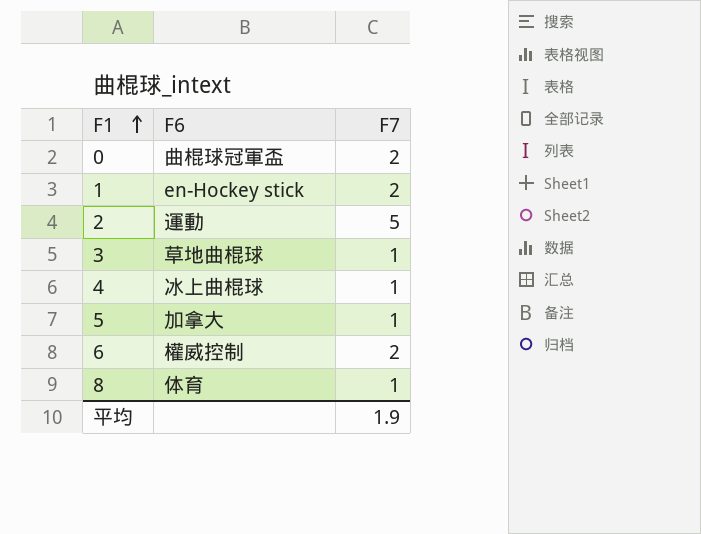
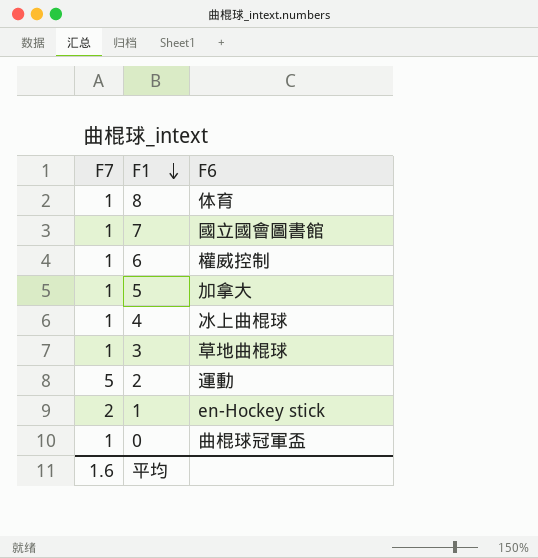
row order: F1 ascending -> F1 descending
column F7 | position: 3 -> 1
row 7: none -> 1 | 國立國會圖書館
6 | F7: 2 -> 1
0 | F7: 2 -> 1
平均 | F7: 1.9 -> 1.6

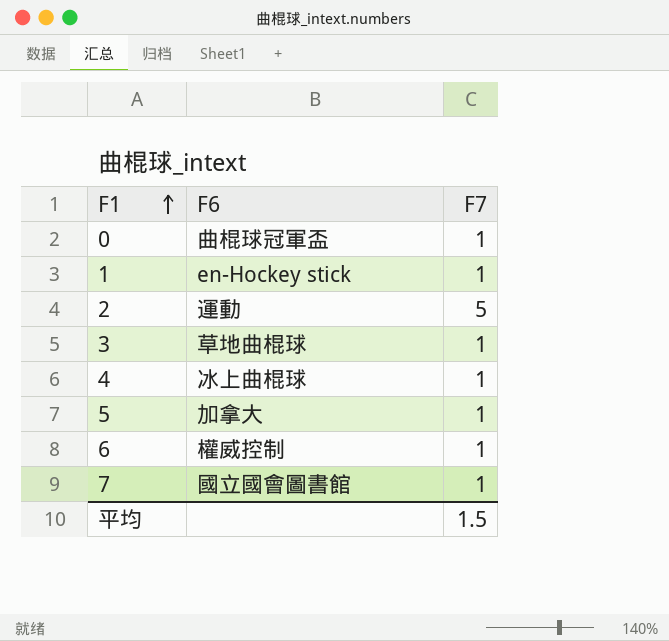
row order: F1 descending -> F1 ascending
column F7 | position: 1 -> 3
row 8: 1 | 体育 -> none
1 | F7: 2 -> 1
平均 | F7: 1.6 -> 1.5

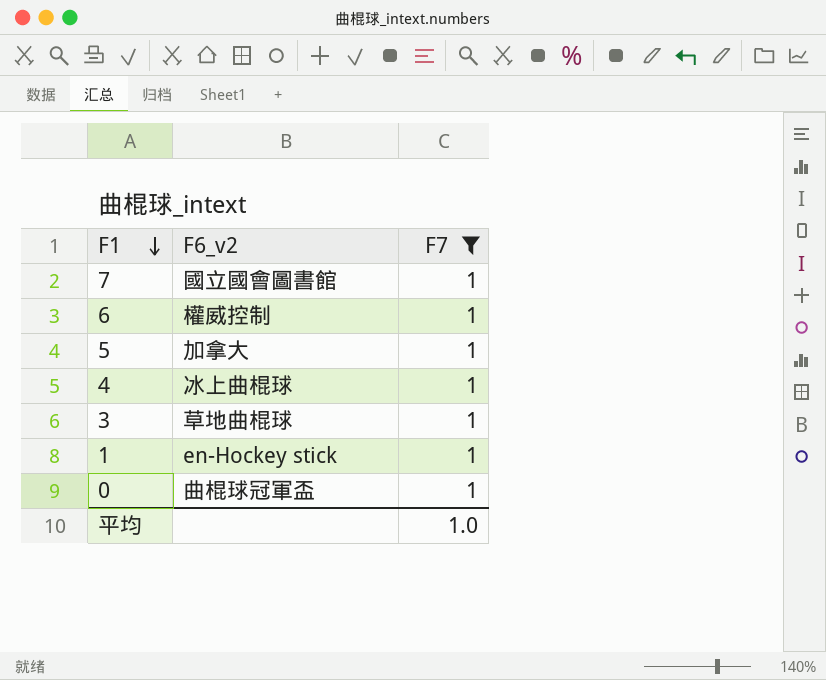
filter: none -> F7 = 1
row order: F1 ascending -> F1 descending
column name: F6 -> F6_v2
平均 | F7: 1.5 -> 1.0

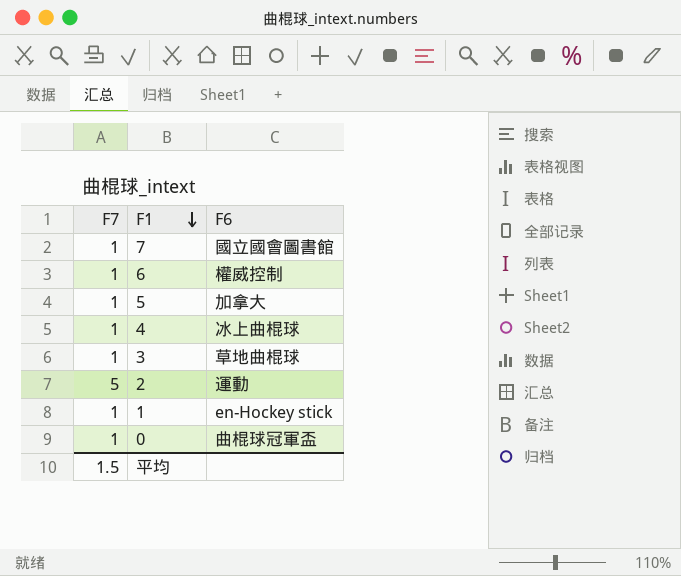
filter: F7 = 1 -> none
column F7 | position: 3 -> 1
column name: F6_v2 -> F6
平均 | F7: 1.0 -> 1.5

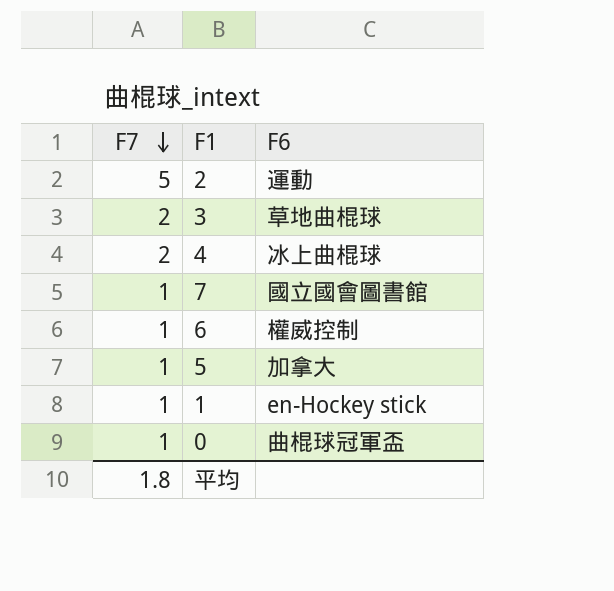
row order: F1 descending -> F7 descending
3 | F7: 1 -> 2
4 | F7: 1 -> 2
平均 | F7: 1.5 -> 1.8

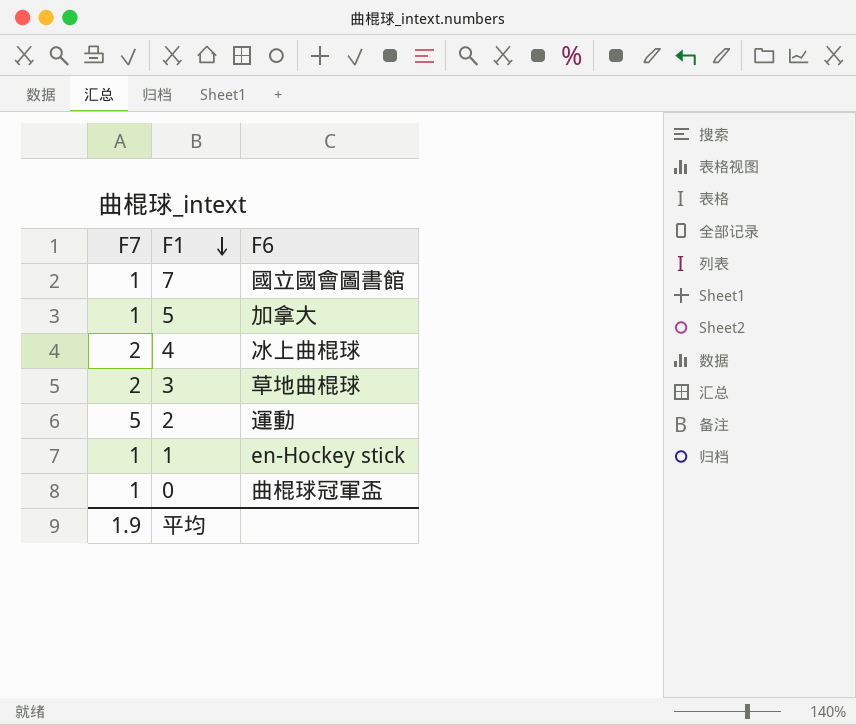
row order: F7 descending -> F1 descending
row 6: 1 | 權威控制 -> none
平均 | F7: 1.8 -> 1.9

